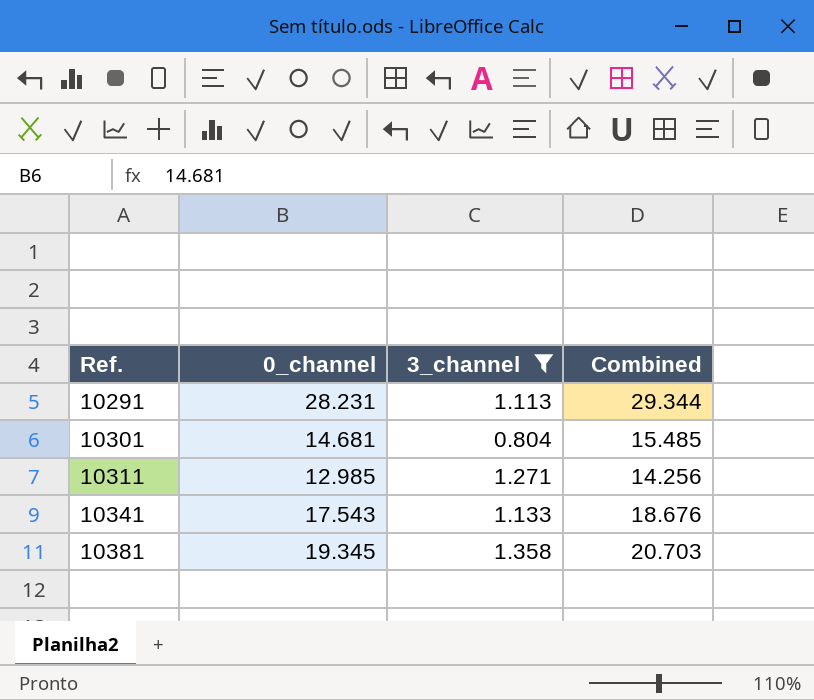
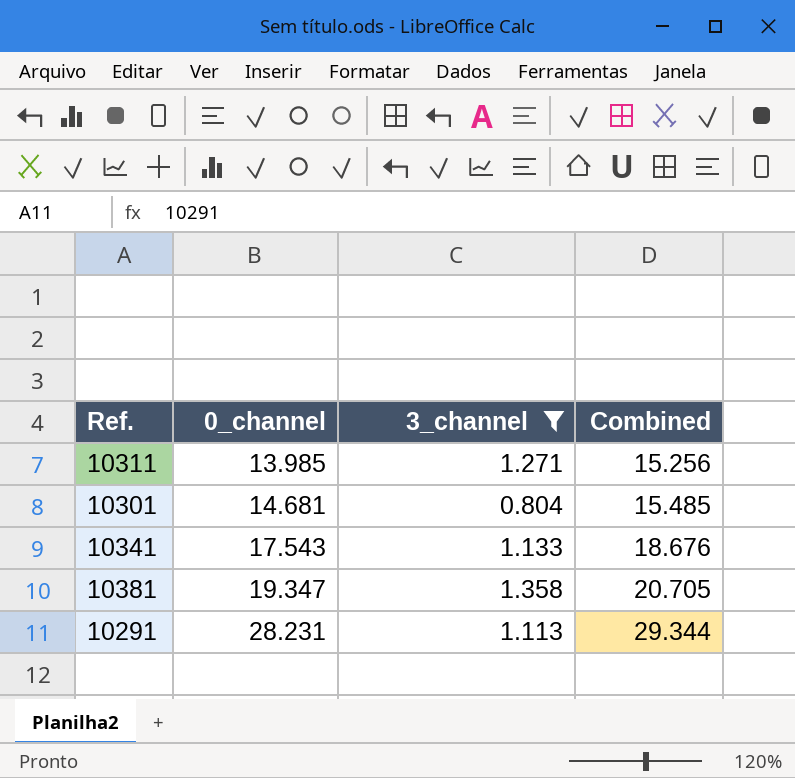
row order: Ref. ascending -> 0_channel ascending
10311 | 0_channel: 12.985 -> 13.985
10311 | Combined: 14.256 -> 15.256
10381 | 0_channel: 19.345 -> 19.347
10381 | Combined: 20.703 -> 20.705

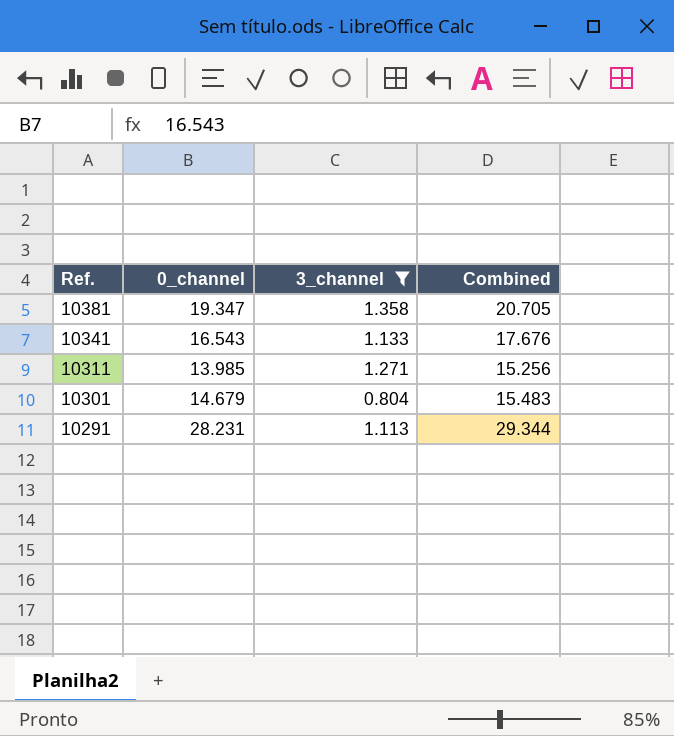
row order: 0_channel ascending -> Ref. descending
10341 | 0_channel: 17.543 -> 16.543
10341 | Combined: 18.676 -> 17.676
10301 | 0_channel: 14.681 -> 14.679
10301 | Combined: 15.485 -> 15.483

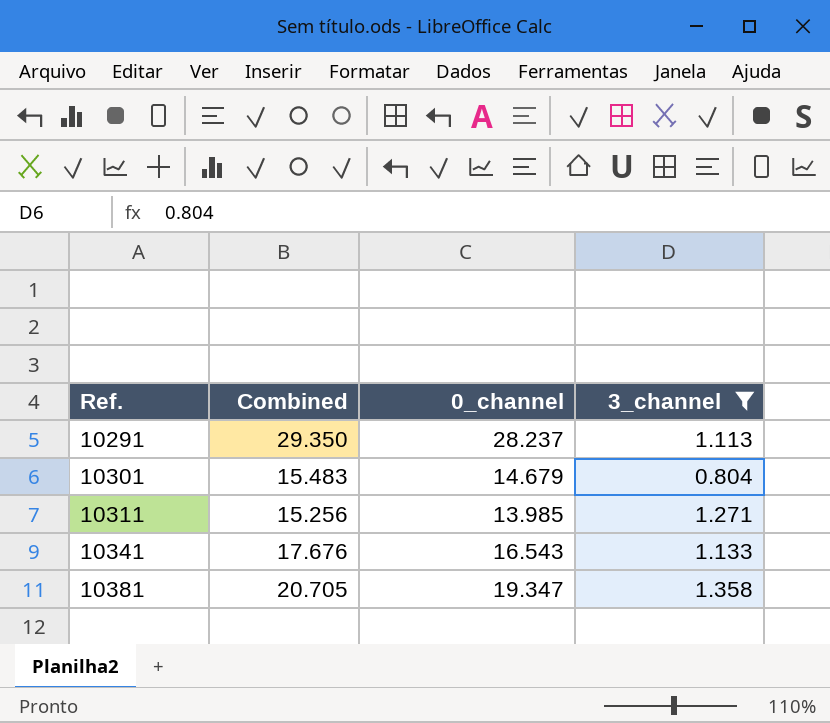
row order: Ref. descending -> Ref. ascending
column Combined | position: 4 -> 2
10291 | Combined: 29.344 -> 29.350
10291 | 0_channel: 28.231 -> 28.237

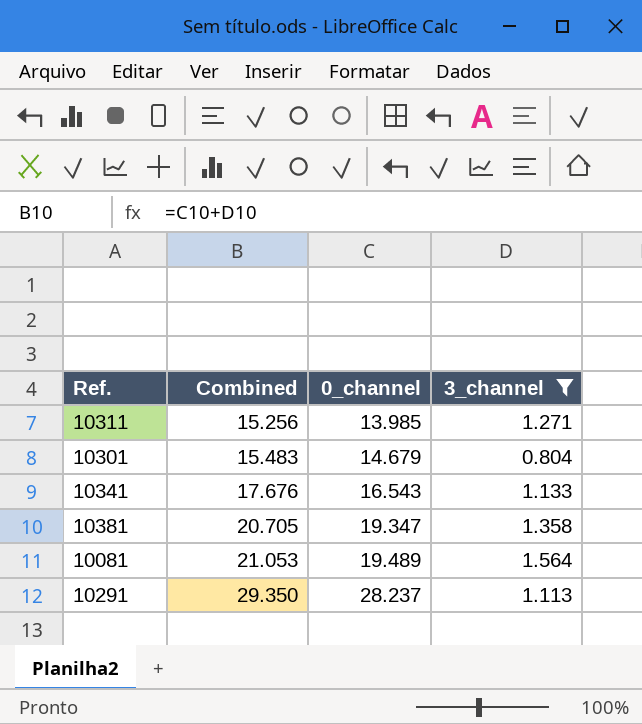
row order: Ref. ascending -> Combined ascending
row 10081: none -> 21.053 | 19.489 | 1.564

